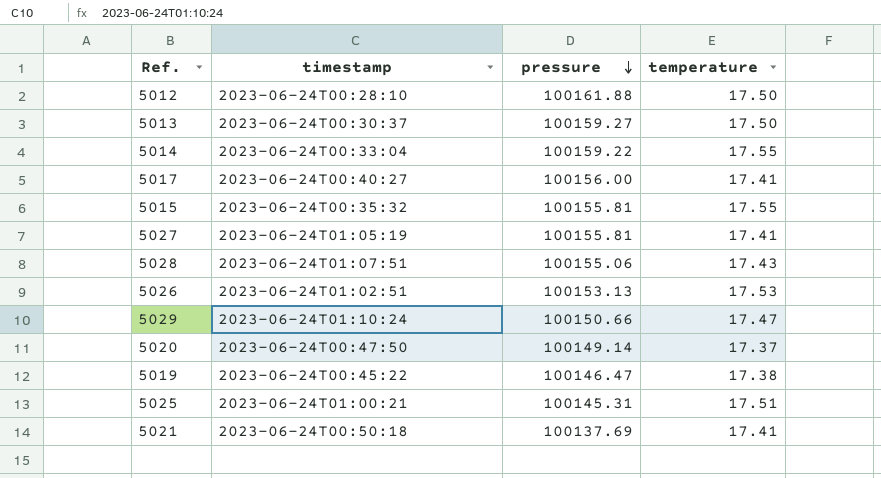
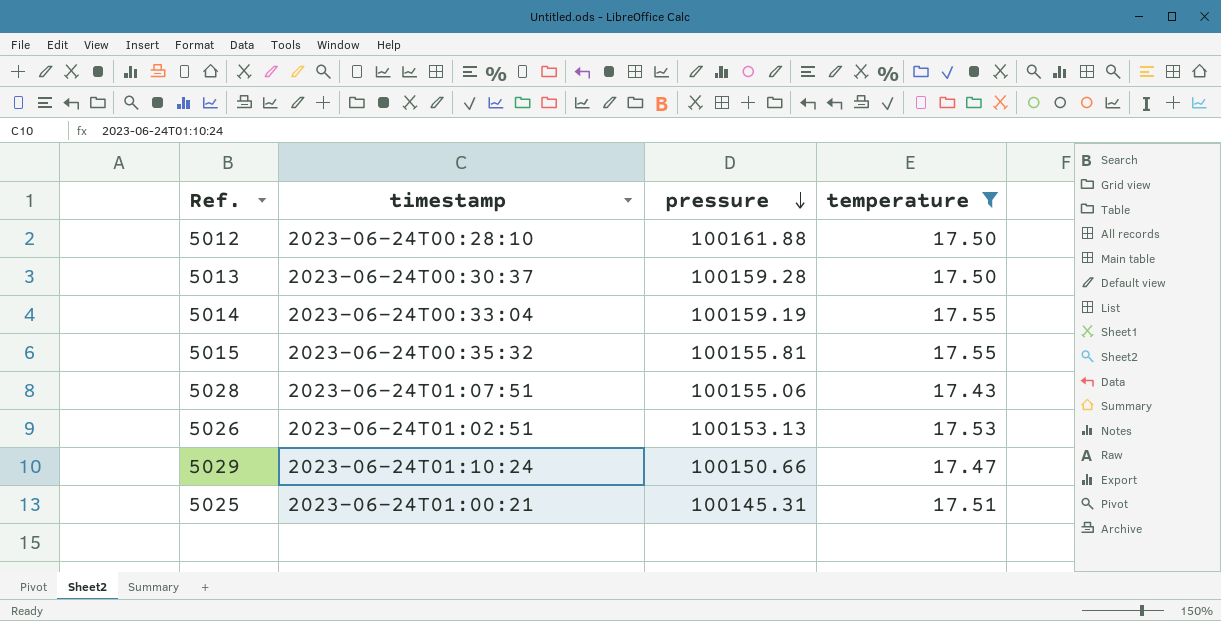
filter: none -> temperature >= 17.43
5013 | pressure: 100159.27 -> 100159.28
5014 | pressure: 100159.22 -> 100159.19

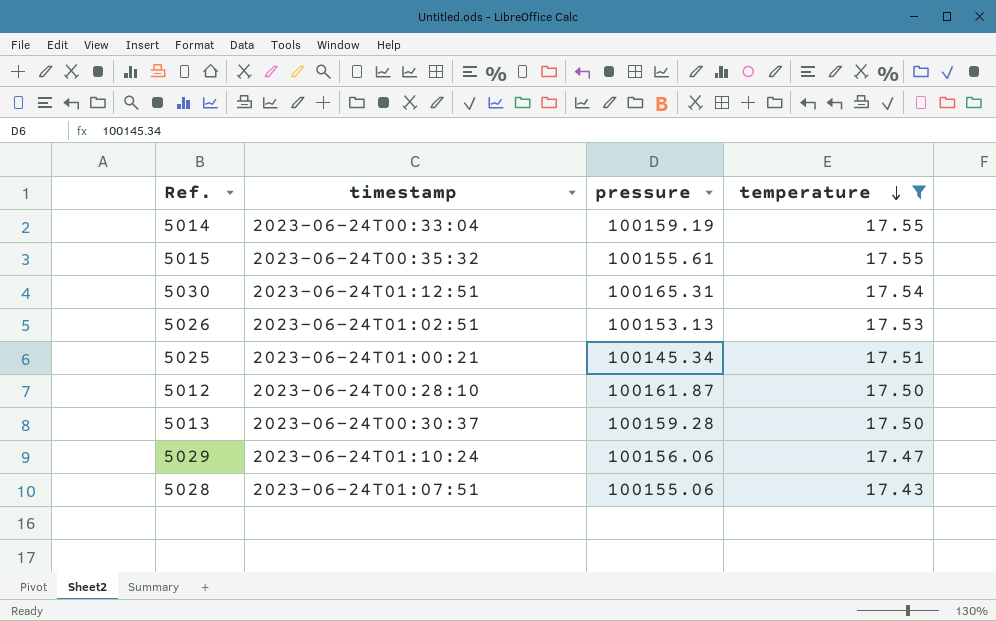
row order: pressure descending -> temperature descending
5015 | pressure: 100155.81 -> 100155.61
row 5030: none -> 2023-06-24T01:12:51 | 100165.31 | 17.54
5025 | pressure: 100145.31 -> 100145.34
5012 | pressure: 100161.88 -> 100161.87
5029 | pressure: 100150.66 -> 100156.06

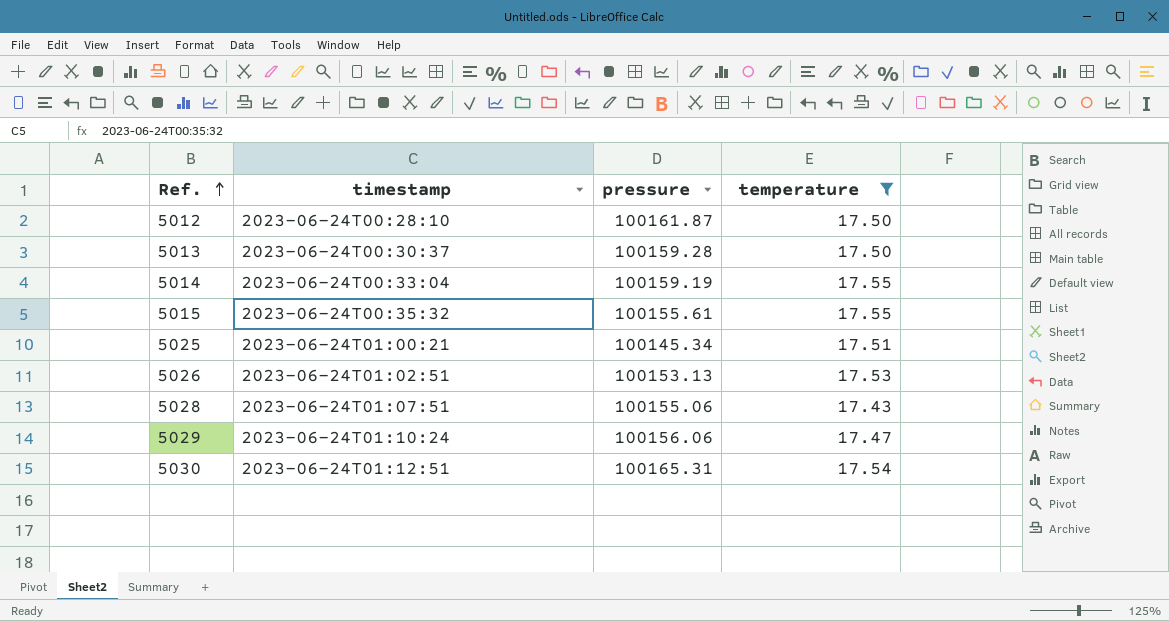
row order: temperature descending -> Ref. ascending

